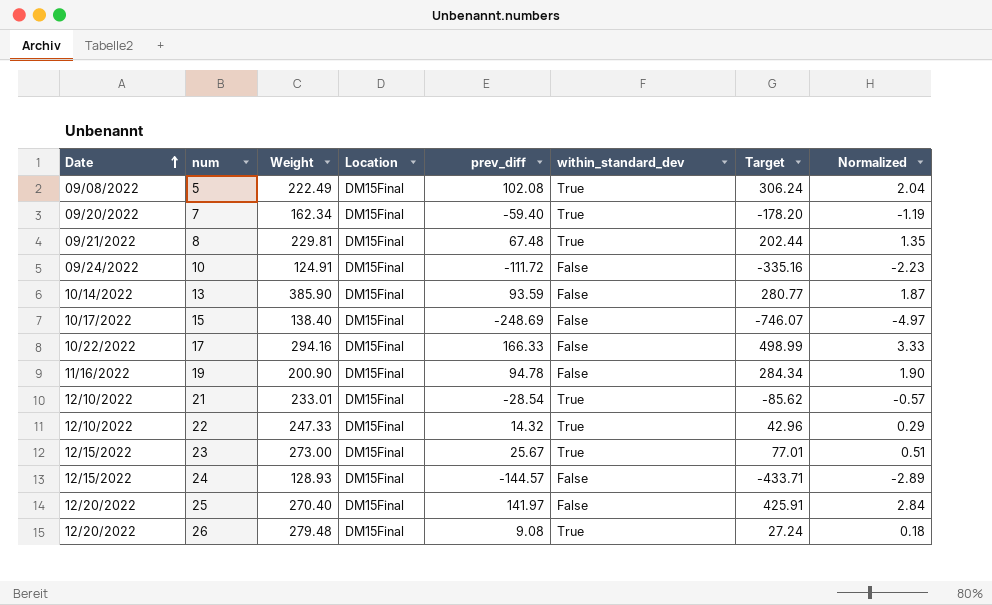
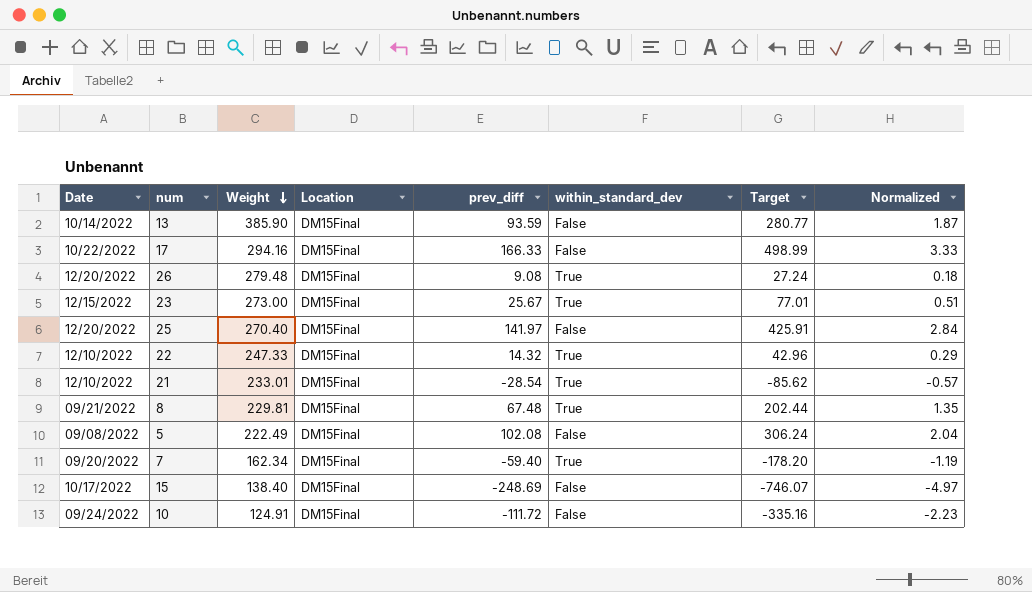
row order: Date ascending -> Weight descending
row 19: 11/16/2022 | 200.90 | DM15Final | 94.78 | False | 284.34 | 1.90 -> none
row 24: 12/15/2022 | 128.93 | DM15Final | -144.57 | False | -433.71 | -2.89 -> none
5 | within_standard_dev: True -> False

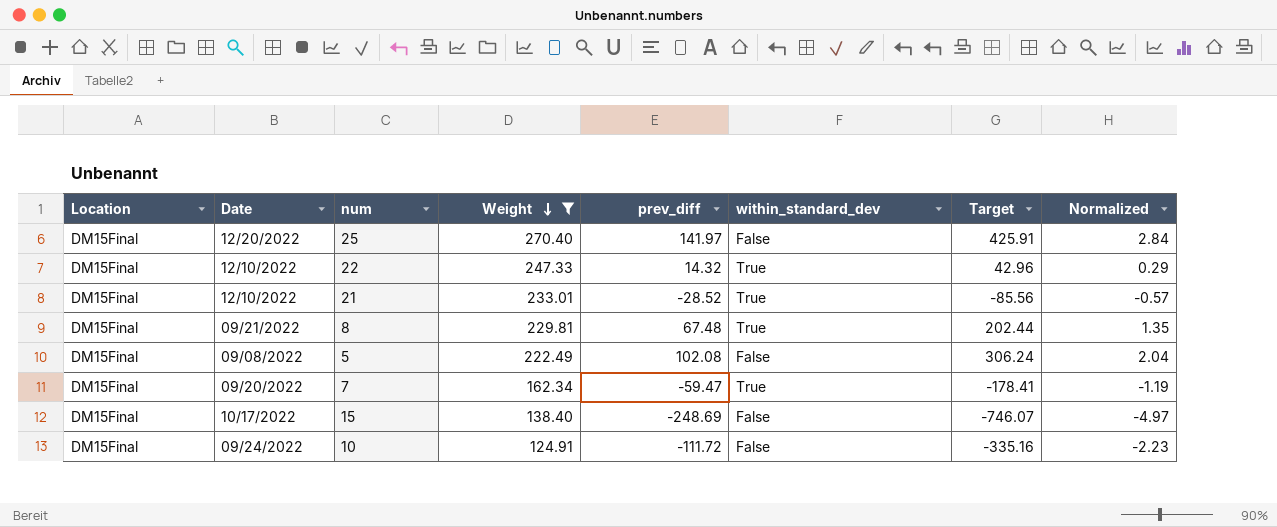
filter: none -> Weight <= 270.40
column Location | position: 4 -> 1
21 | prev_diff: -28.54 -> -28.52
21 | Target: -85.62 -> -85.56
7 | prev_diff: -59.40 -> -59.47
7 | Target: -178.20 -> -178.41

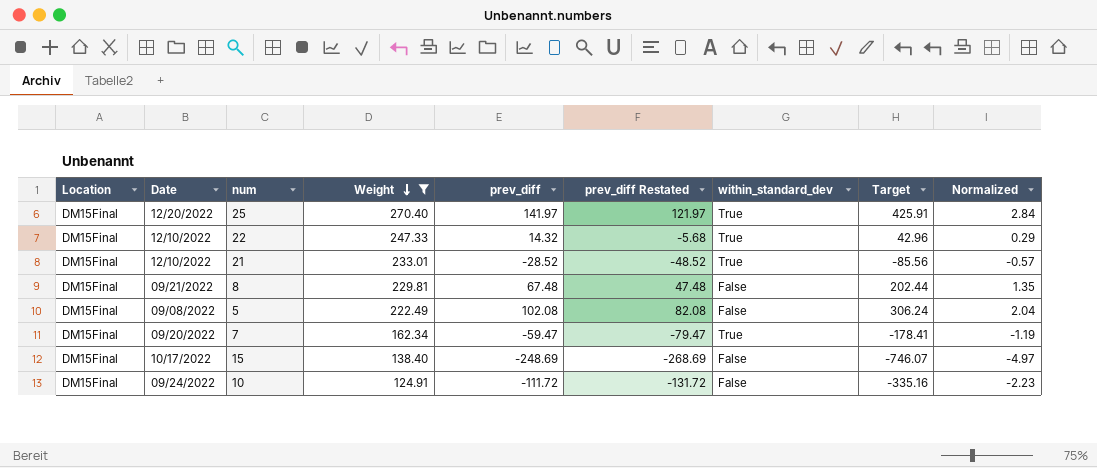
column prev_diff Restated | formula: none -> [prev_diff] - 20
25 | within_standard_dev: False -> True
8 | within_standard_dev: True -> False

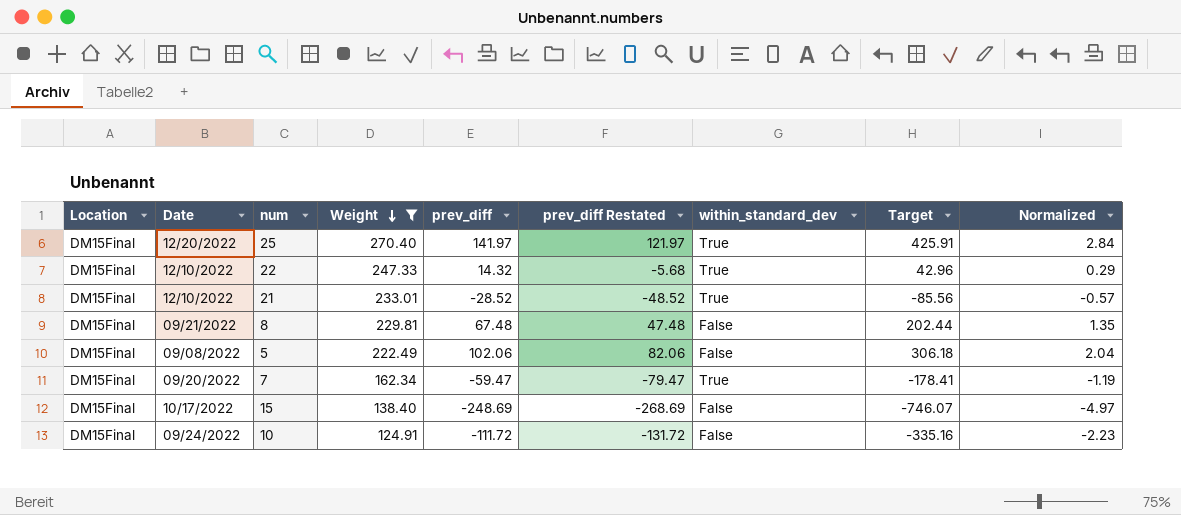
5 | prev_diff: 102.08 -> 102.06
5 | prev_diff Restated: 82.08 -> 82.06
5 | Target: 306.24 -> 306.18

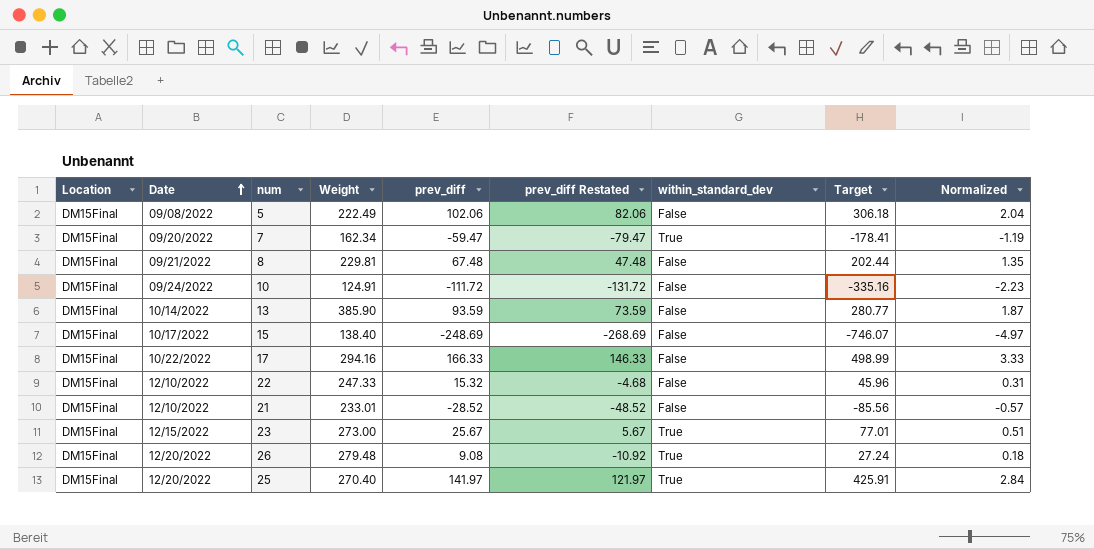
filter: Weight <= 270.40 -> none
row order: Weight descending -> Date ascending
22 | prev_diff: 14.32 -> 15.32
22 | prev_diff Restated: -5.68 -> -4.68
22 | within_standard_dev: True -> False
22 | Target: 42.96 -> 45.96
22 | Normalized: 0.29 -> 0.31
21 | within_standard_dev: True -> False

